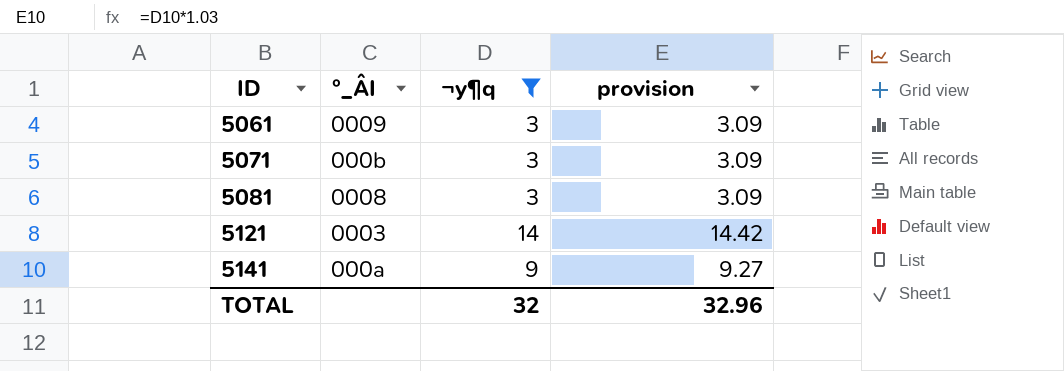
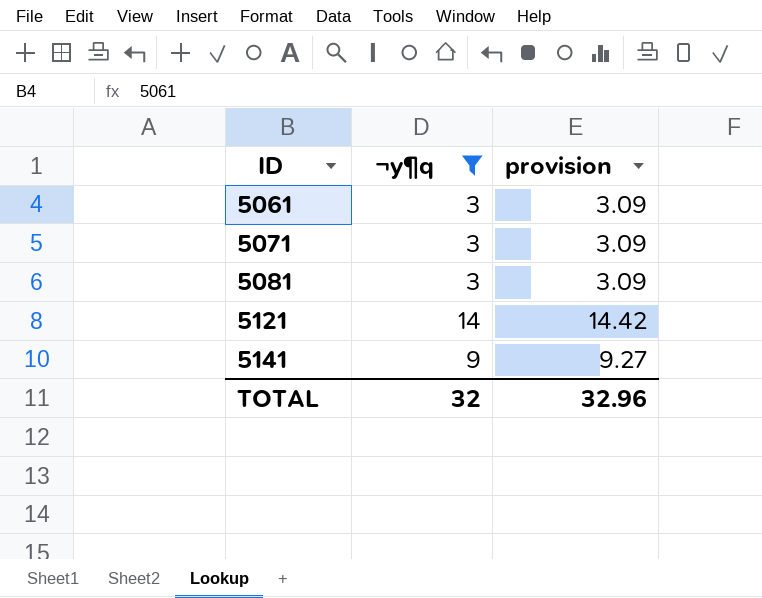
column °_ÂI | position: 2 -> none

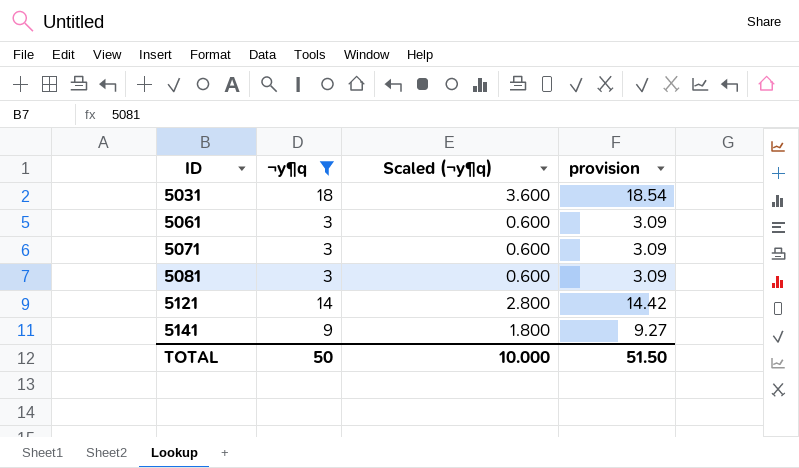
column Scaled (¬y¶q) | formula: none -> [¬y¶q] * 0.2
row 5031: none -> 18 | 3.600 | 18.54
TOTAL | ¬y¶q: 32 -> 50
TOTAL | provision: 32.96 -> 51.50

